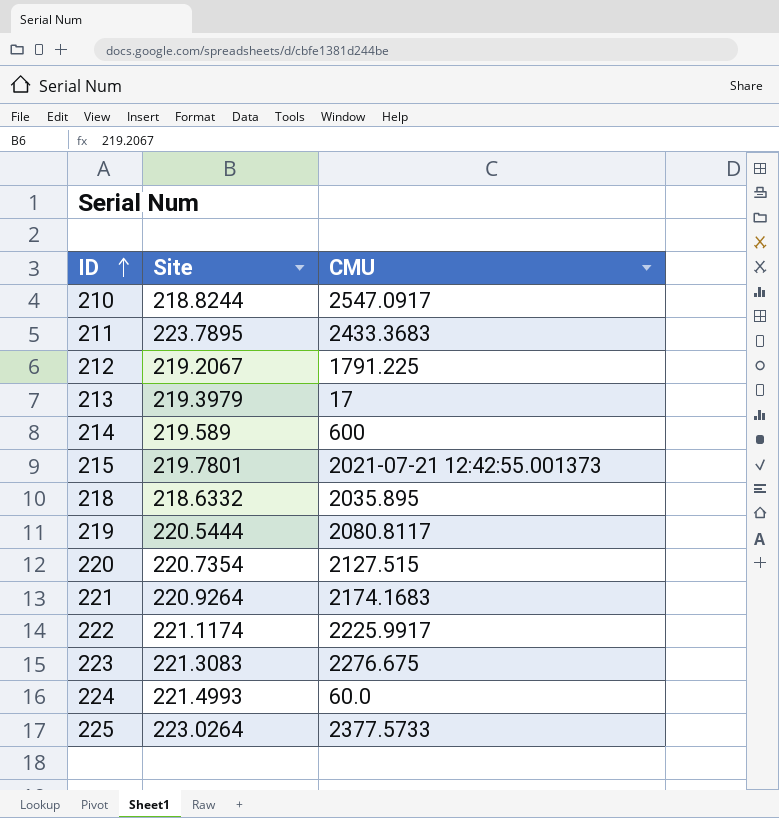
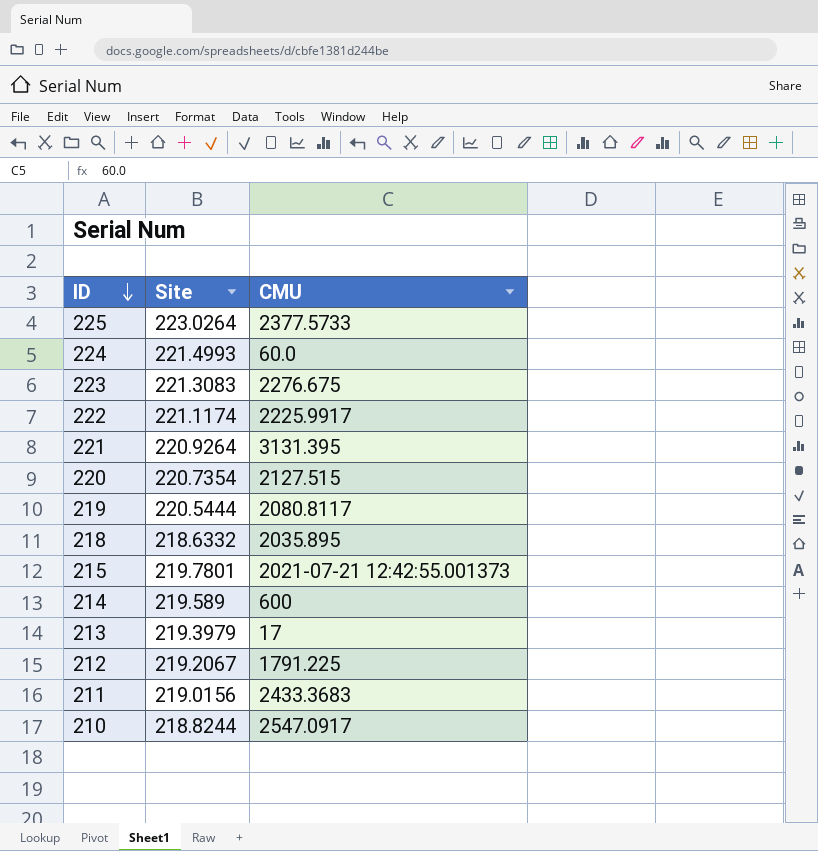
row order: ID ascending -> ID descending
221 | CMU: 2174.1683 -> 3131.395
211 | Site: 223.7895 -> 219.0156

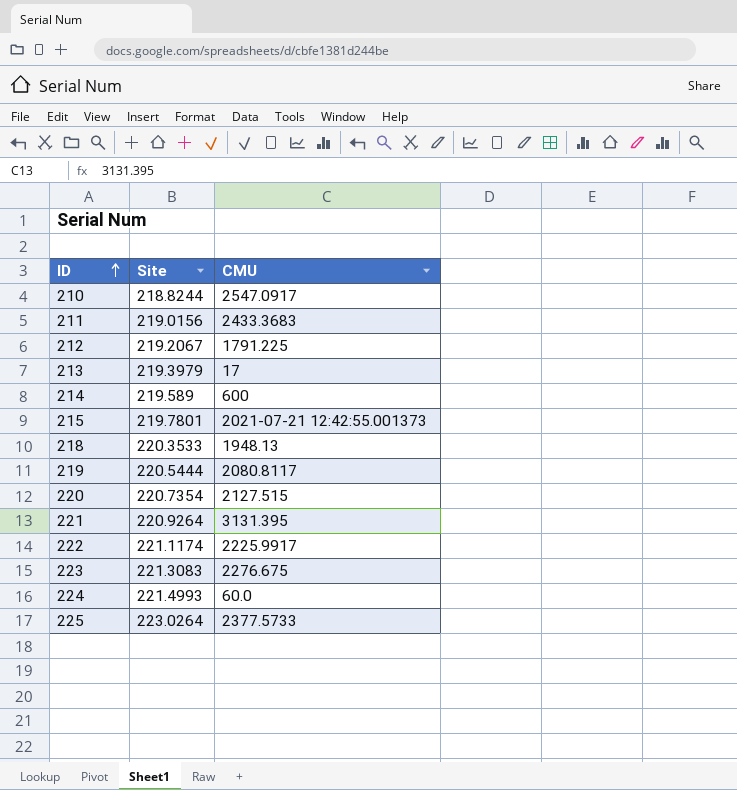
row order: ID descending -> ID ascending
218 | Site: 218.6332 -> 220.3533
218 | CMU: 2035.895 -> 1948.13

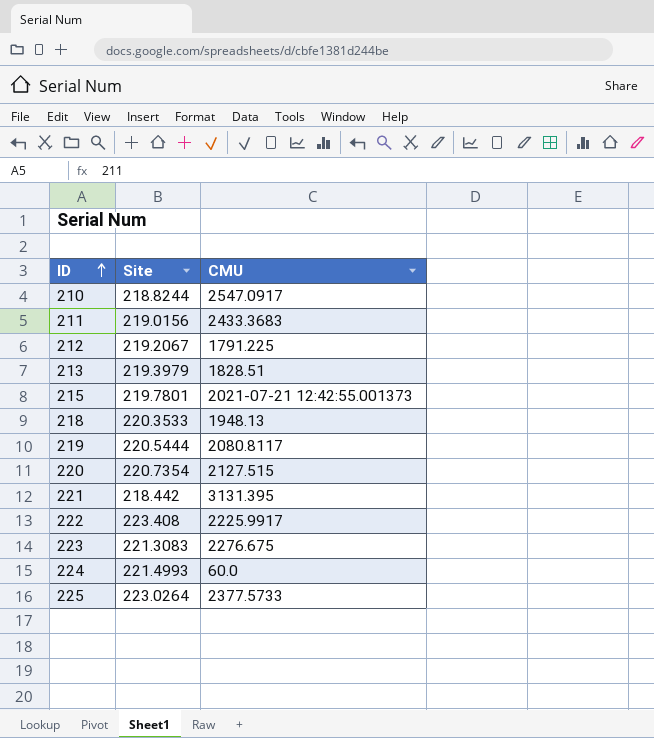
row 214: 219.589 | 600 -> none
213 | CMU: 17 -> 1828.51
221 | Site: 220.9264 -> 218.442
222 | Site: 221.1174 -> 223.408

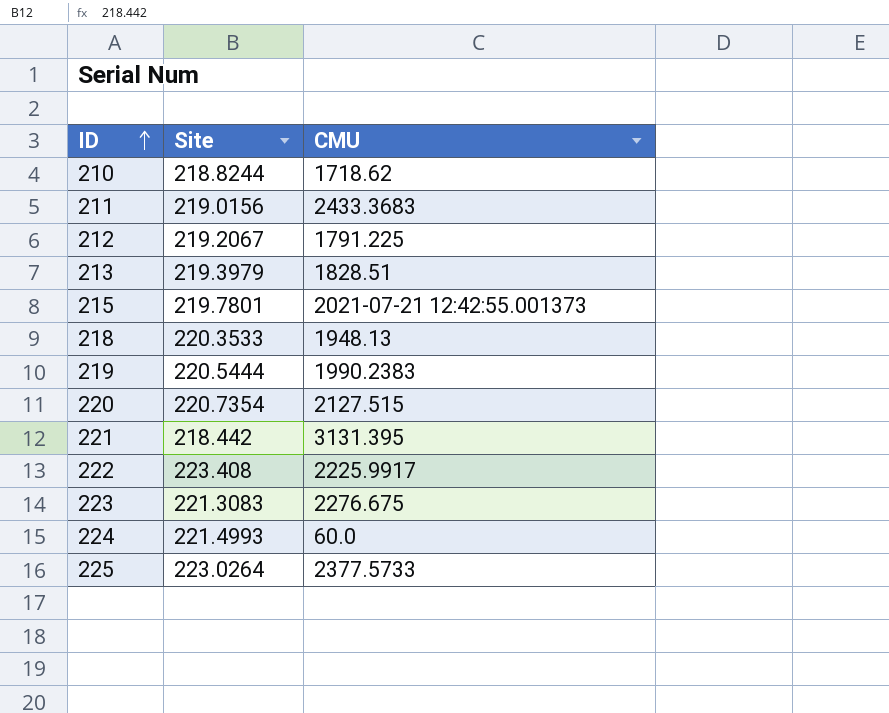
210 | CMU: 2547.0917 -> 1718.62
219 | CMU: 2080.8117 -> 1990.2383

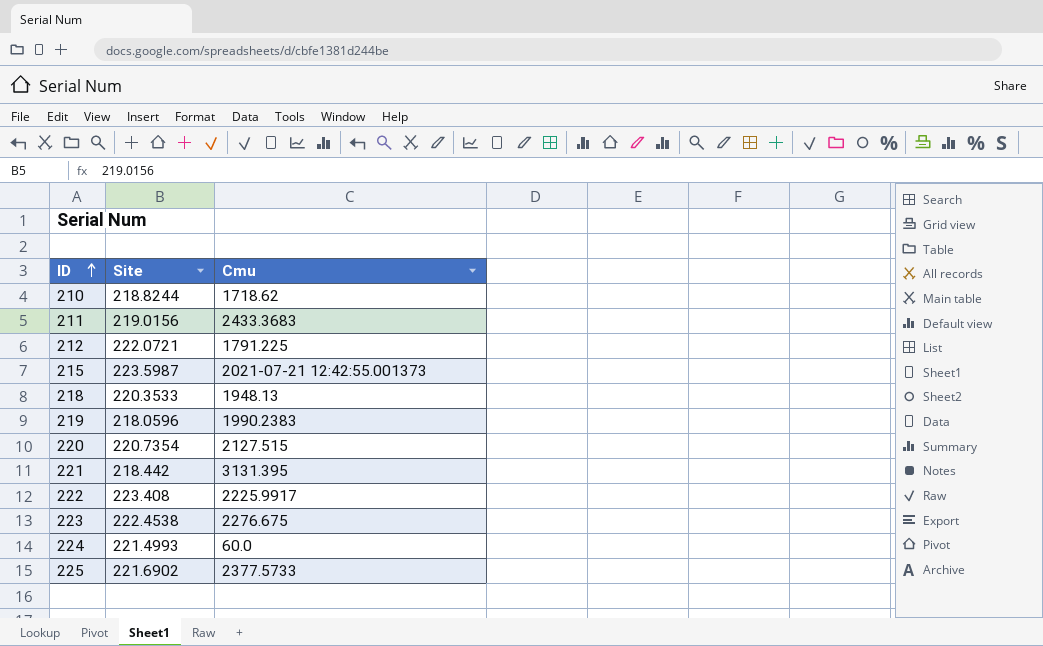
column name: CMU -> Cmu
row 213: 219.3979 | 1828.51 -> none
212 | Site: 219.2067 -> 222.0721
215 | Site: 219.7801 -> 223.5987
219 | Site: 220.5444 -> 218.0596
223 | Site: 221.3083 -> 222.4538
225 | Site: 223.0264 -> 221.6902

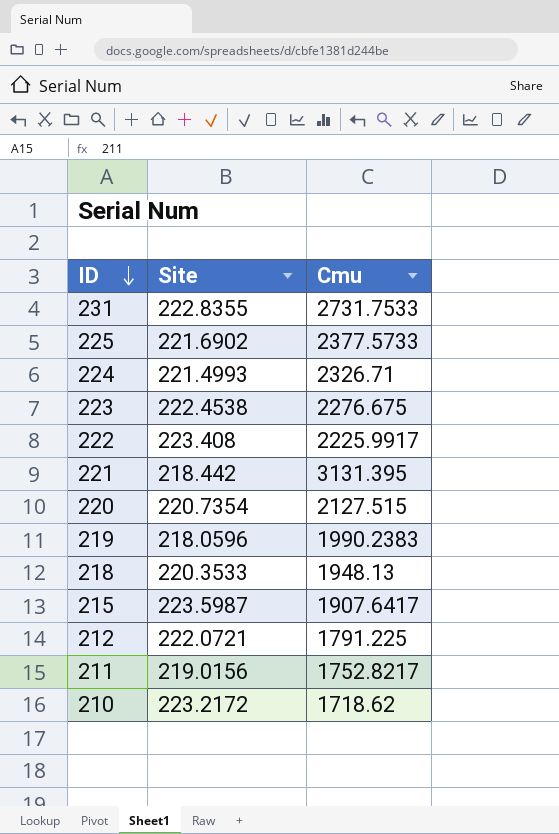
row order: ID ascending -> ID descending
row 231: none -> 222.8355 | 2731.7533
224 | Cmu: 60.0 -> 2326.71
215 | Cmu: 2021-07-21 12:42:55.001373 -> 1907.6417
211 | Cmu: 2433.3683 -> 1752.8217
210 | Site: 218.8244 -> 223.2172

